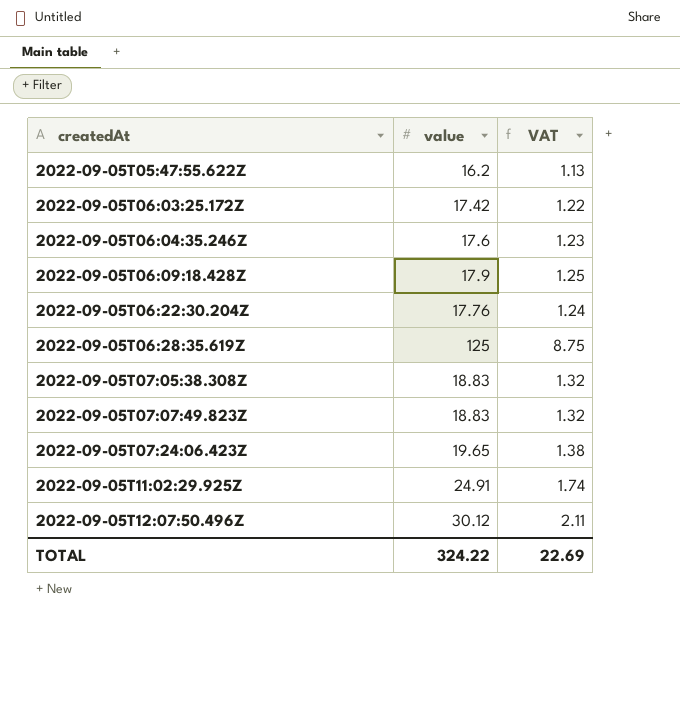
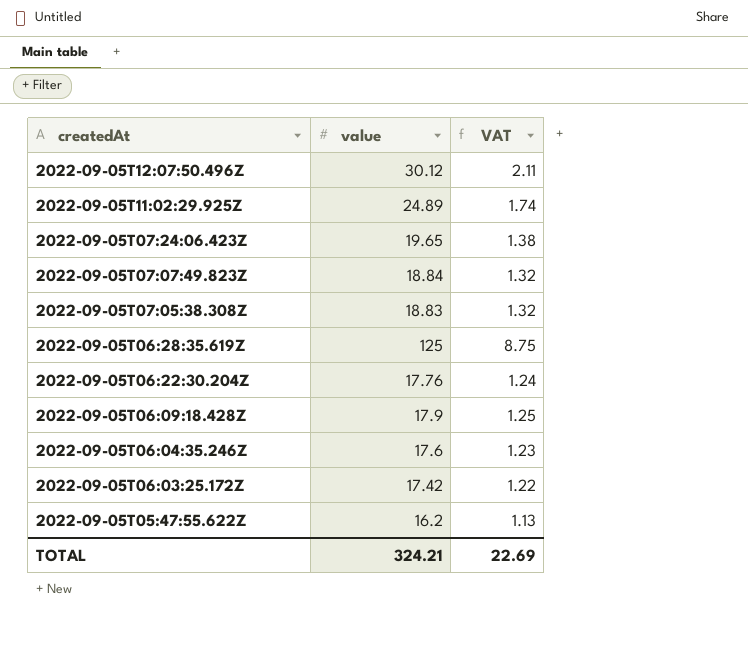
row order: createdAt ascending -> createdAt descending
2022-09-05T11:02:29.925Z | value: 24.91 -> 24.89
2022-09-05T07:07:49.823Z | value: 18.83 -> 18.84
TOTAL | value: 324.22 -> 324.21

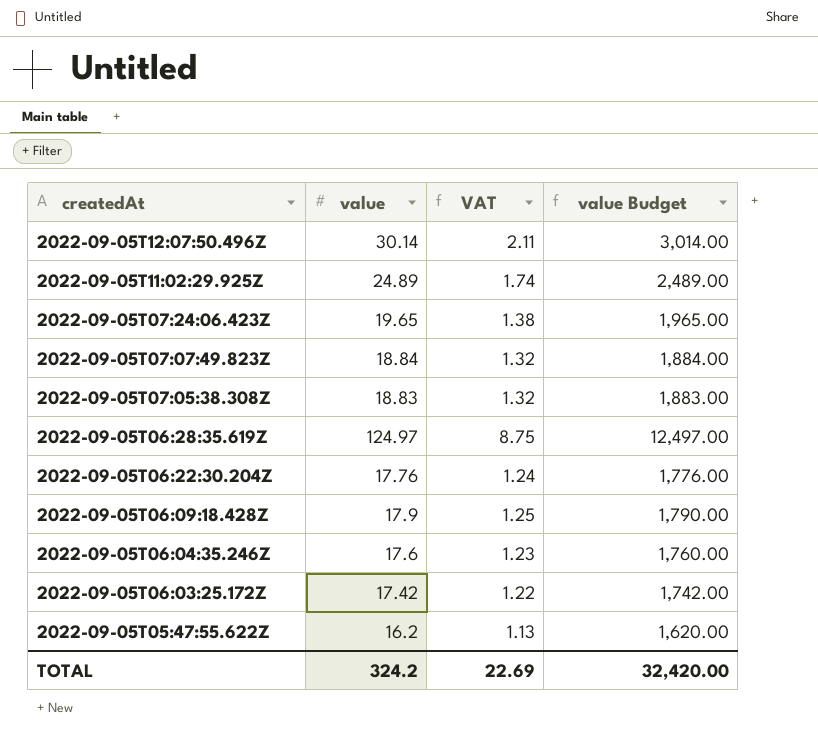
column value Budget | formula: none -> [value] * 100
2022-09-05T12:07:50.496Z | value: 30.12 -> 30.14
2022-09-05T06:28:35.619Z | value: 125 -> 124.97
TOTAL | value: 324.21 -> 324.2

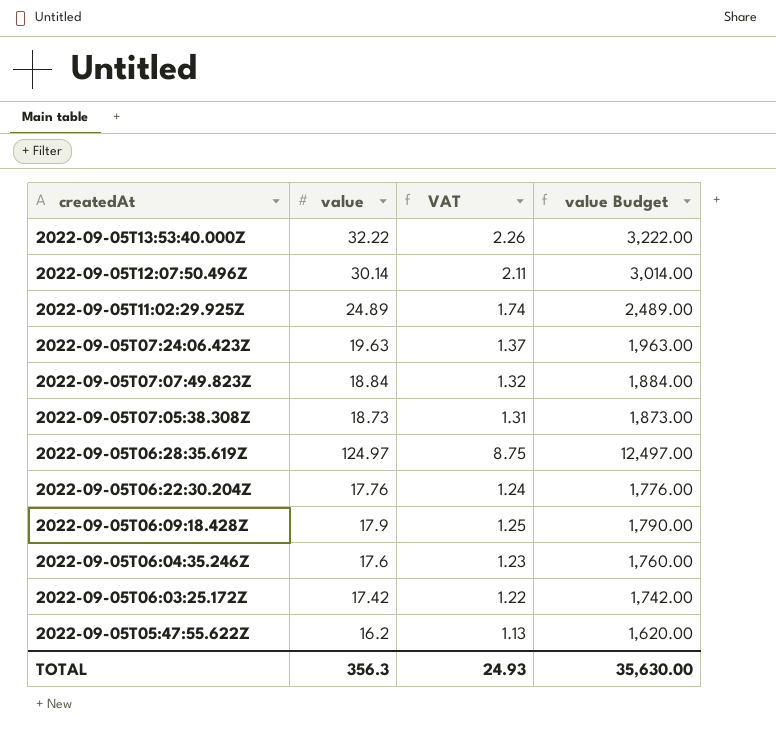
row 2022-09-05T13:53:40.000Z: none -> 32.22 | 2.26 | 3,222.00
2022-09-05T07:24:06.423Z | value: 19.65 -> 19.63
2022-09-05T07:24:06.423Z | VAT: 1.38 -> 1.37
2022-09-05T07:24:06.423Z | value Budget: 1,965.00 -> 1,963.00
2022-09-05T07:05:38.308Z | value: 18.83 -> 18.73
2022-09-05T07:05:38.308Z | VAT: 1.32 -> 1.31
2022-09-05T07:05:38.308Z | value Budget: 1,883.00 -> 1,873.00
TOTAL | value: 324.2 -> 356.3
TOTAL | VAT: 22.69 -> 24.93
TOTAL | value Budget: 32,420.00 -> 35,630.00

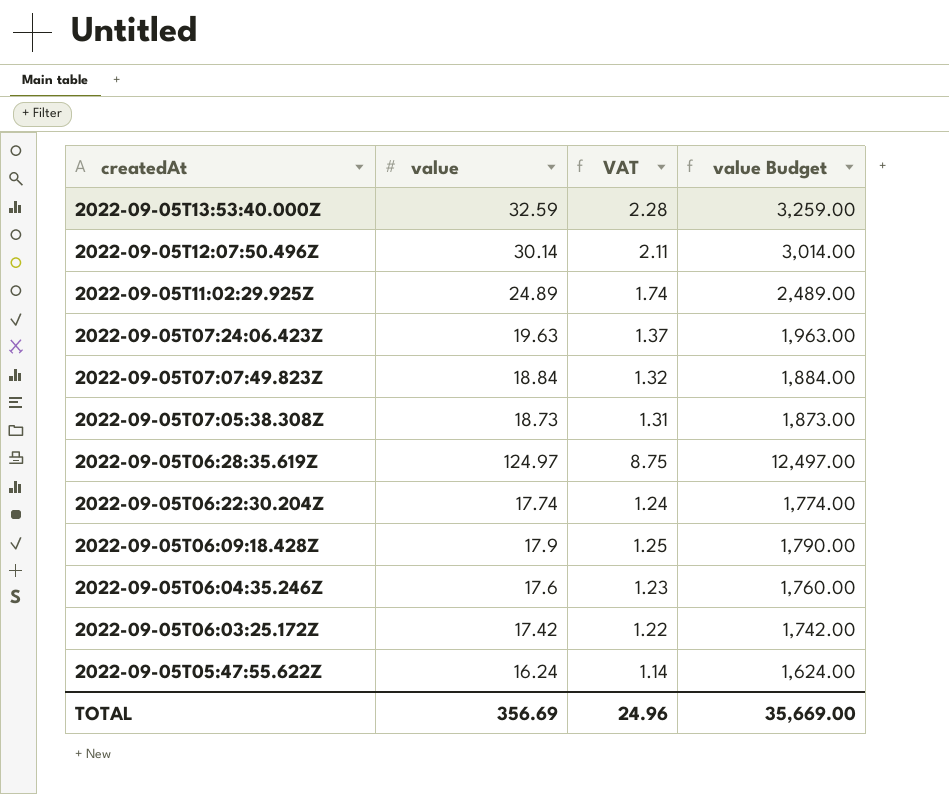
2022-09-05T13:53:40.000Z | value: 32.22 -> 32.59
2022-09-05T13:53:40.000Z | VAT: 2.26 -> 2.28
2022-09-05T13:53:40.000Z | value Budget: 3,222.00 -> 3,259.00
2022-09-05T06:22:30.204Z | value: 17.76 -> 17.74
2022-09-05T06:22:30.204Z | value Budget: 1,776.00 -> 1,774.00
2022-09-05T05:47:55.622Z | value: 16.2 -> 16.24
2022-09-05T05:47:55.622Z | VAT: 1.13 -> 1.14
2022-09-05T05:47:55.622Z | value Budget: 1,620.00 -> 1,624.00
TOTAL | value: 356.3 -> 356.69
TOTAL | VAT: 24.93 -> 24.96
TOTAL | value Budget: 35,630.00 -> 35,669.00

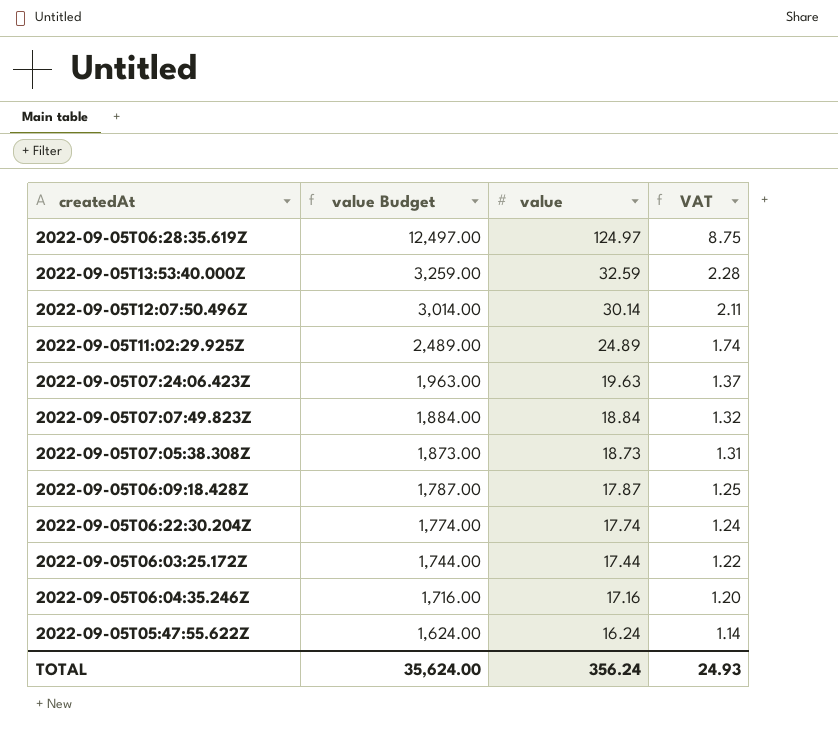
row order: createdAt descending -> value Budget descending
column value Budget | position: 4 -> 2
2022-09-05T06:09:18.428Z | value Budget: 1,790.00 -> 1,787.00
2022-09-05T06:09:18.428Z | value: 17.9 -> 17.87
2022-09-05T06:03:25.172Z | value Budget: 1,742.00 -> 1,744.00
2022-09-05T06:03:25.172Z | value: 17.42 -> 17.44
2022-09-05T06:04:35.246Z | value Budget: 1,760.00 -> 1,716.00
2022-09-05T06:04:35.246Z | value: 17.6 -> 17.16
2022-09-05T06:04:35.246Z | VAT: 1.23 -> 1.20
TOTAL | value Budget: 35,669.00 -> 35,624.00
TOTAL | value: 356.69 -> 356.24
TOTAL | VAT: 24.96 -> 24.93

